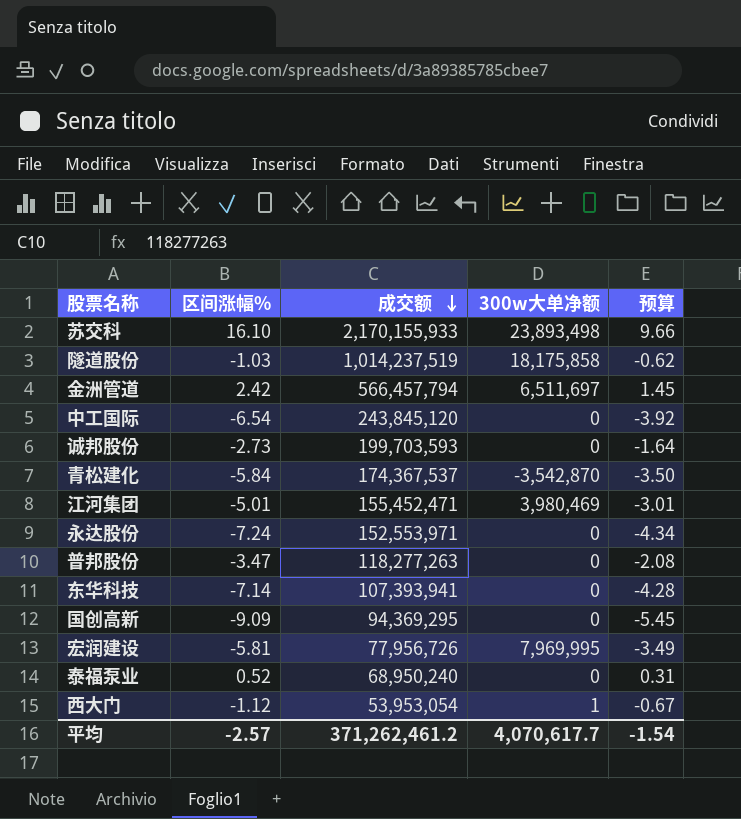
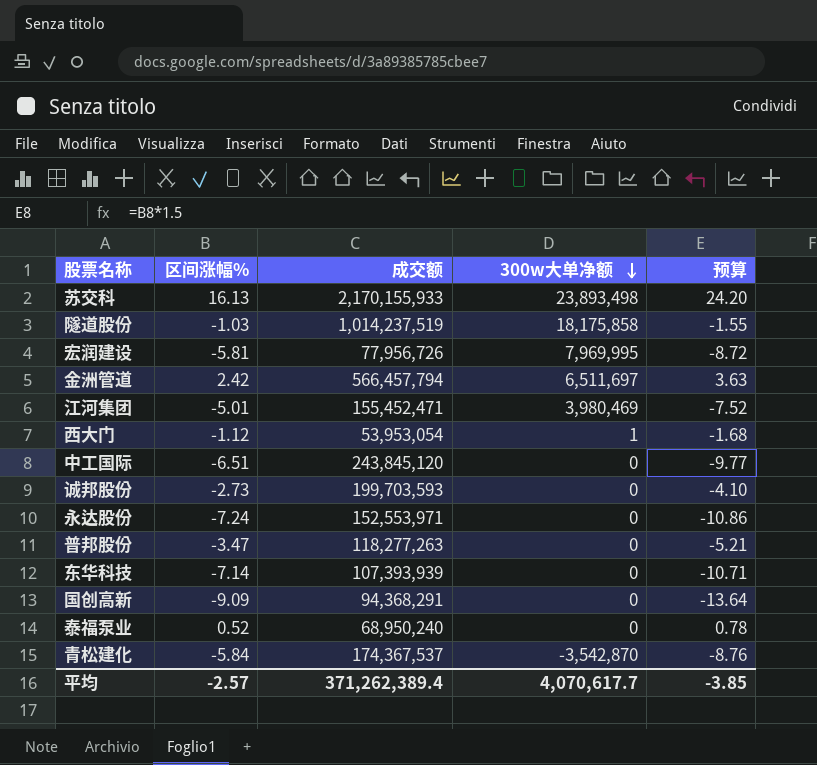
row order: 成交额 descending -> 300w大单净额 descending
column 预算 | formula: [区间涨幅%] * 0.6 -> [区间涨幅%] * 1.5
苏交科 | 区间涨幅%: 16.10 -> 16.13
中工国际 | 区间涨幅%: -6.54 -> -6.51
东华科技 | 成交额: 107,393,941 -> 107,393,939
国创高新 | 成交额: 94,369,295 -> 94,368,291
平均 | 成交额: 371,262,461.2 -> 371,262,389.4
平均 | 预算: -1.54 -> -3.85

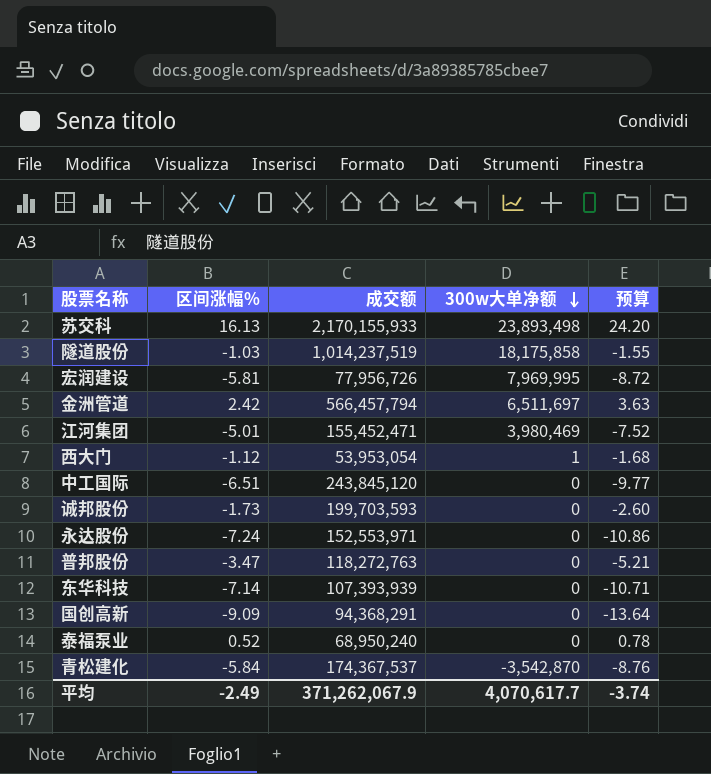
诚邦股份 | 区间涨幅%: -2.73 -> -1.73
诚邦股份 | 预算: -4.10 -> -2.60
普邦股份 | 成交额: 118,277,263 -> 118,272,763
平均 | 区间涨幅%: -2.57 -> -2.49
平均 | 成交额: 371,262,389.4 -> 371,262,067.9
平均 | 预算: -3.85 -> -3.74

